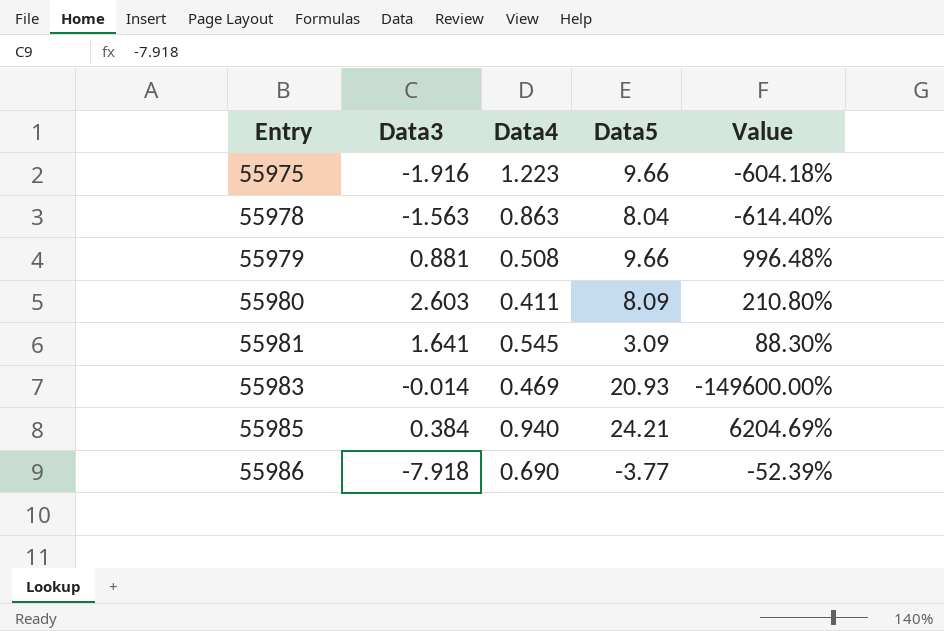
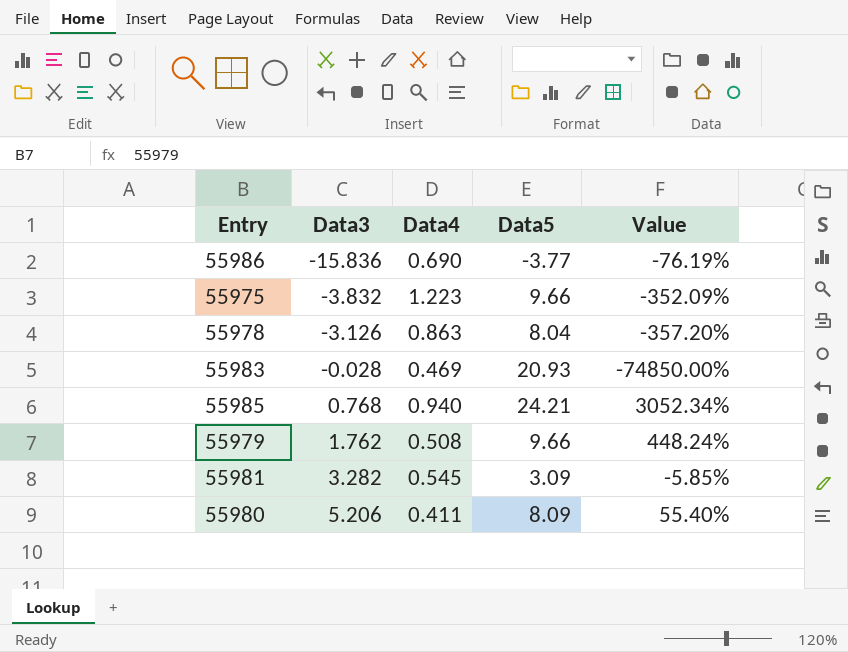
row order: Entry ascending -> Data3 ascending
55986 | Data3: -7.918 -> -15.836
55986 | Value: -52.39% -> -76.19%
55975 | Data3: -1.916 -> -3.832
55975 | Value: -604.18% -> -352.09%
55978 | Data3: -1.563 -> -3.126
55978 | Value: -614.40% -> -357.20%
55983 | Data3: -0.014 -> -0.028
55983 | Value: -149600.00% -> -74850.00%
55985 | Data3: 0.384 -> 0.768
55985 | Value: 6204.69% -> 3052.34%
55979 | Data3: 0.881 -> 1.762
55979 | Value: 996.48% -> 448.24%
55981 | Data3: 1.641 -> 3.282
55981 | Value: 88.30% -> -5.85%
55980 | Data3: 2.603 -> 5.206
55980 | Value: 210.80% -> 55.40%

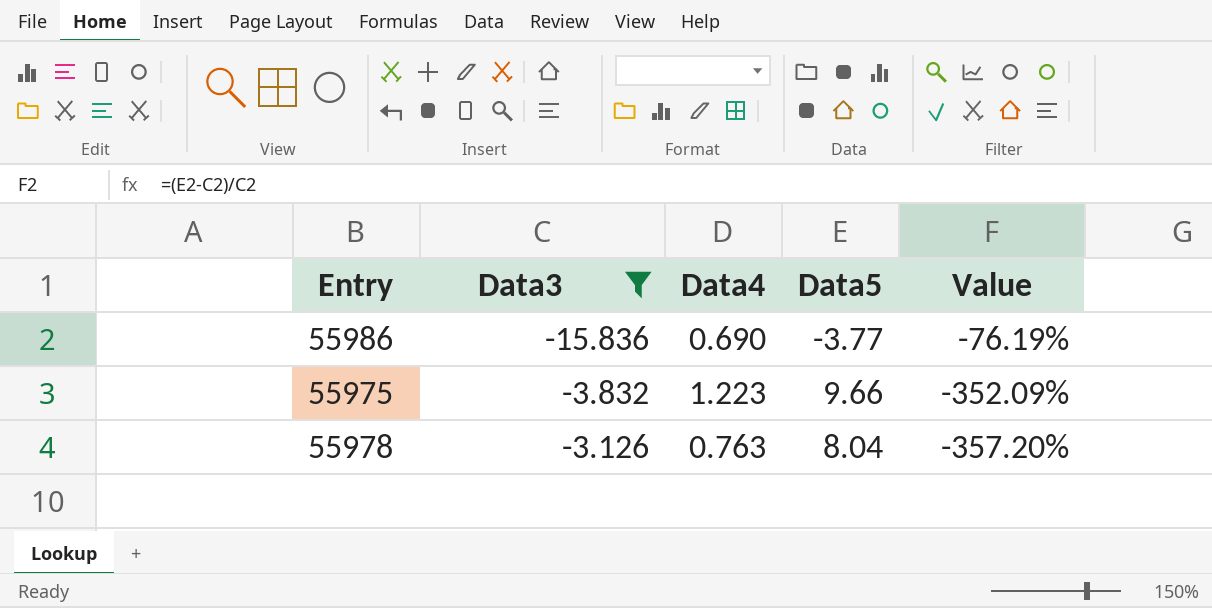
filter: none -> Data3 <= -3.126
55978 | Data4: 0.863 -> 0.763

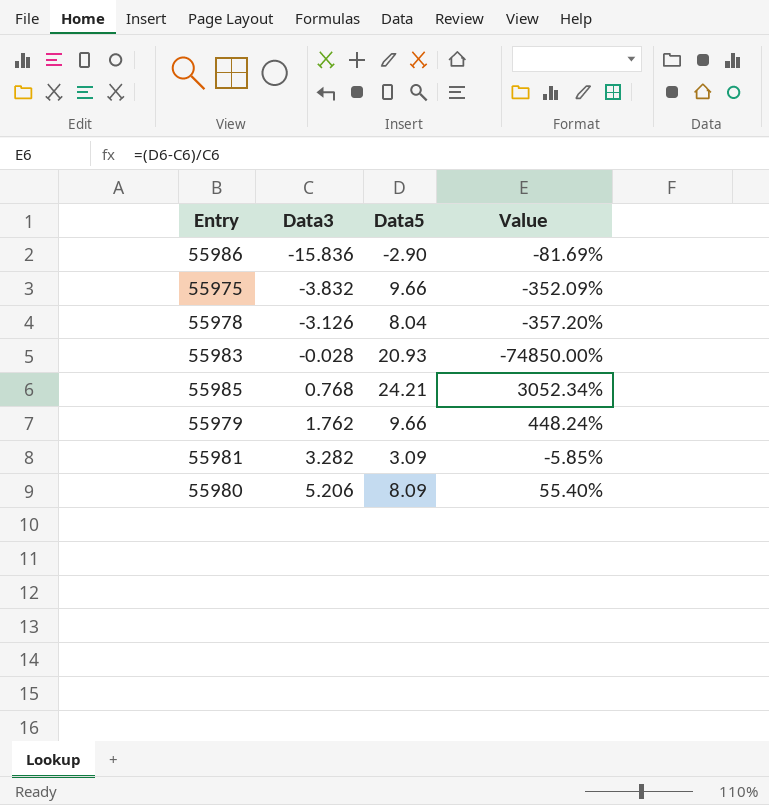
filter: Data3 <= -3.126 -> none
column Data4 | position: 3 -> none
55986 | Data5: -3.77 -> -2.90
55986 | Value: -76.19% -> -81.69%

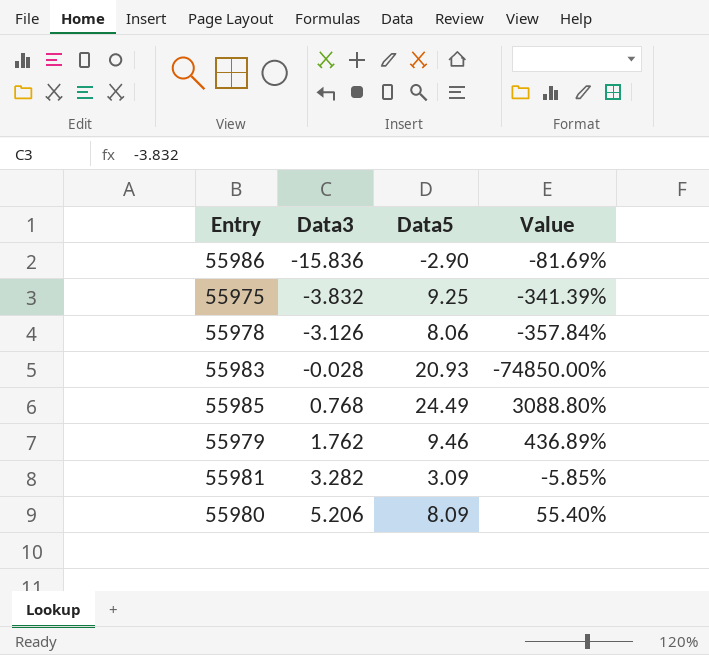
55975 | Data5: 9.66 -> 9.25
55975 | Value: -352.09% -> -341.39%
55978 | Data5: 8.04 -> 8.06
55978 | Value: -357.20% -> -357.84%
55985 | Data5: 24.21 -> 24.49
55985 | Value: 3052.34% -> 3088.80%
55979 | Data5: 9.66 -> 9.46
55979 | Value: 448.24% -> 436.89%

